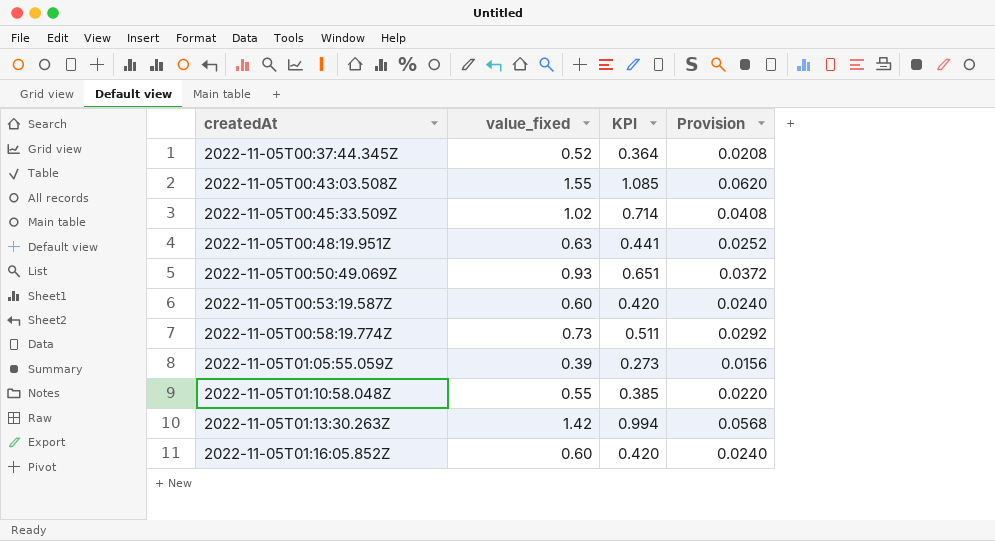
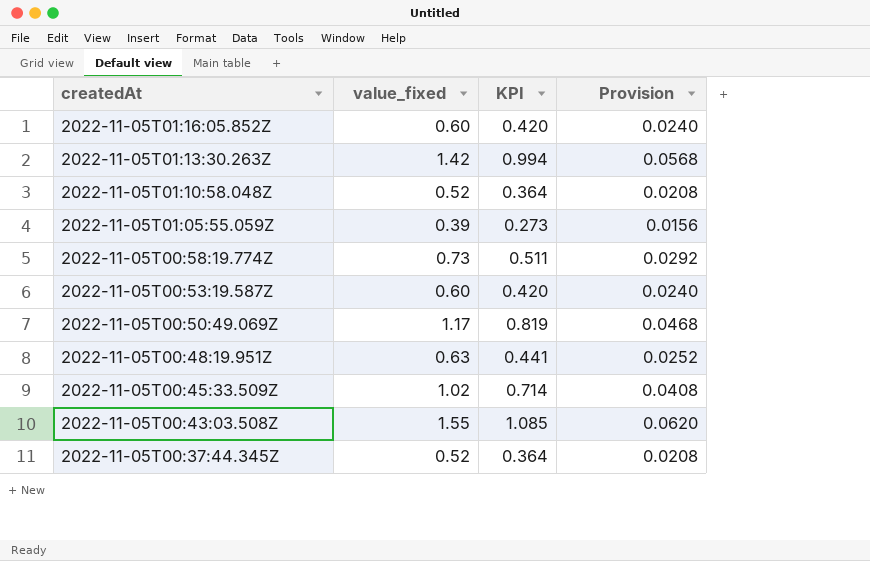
row order: createdAt ascending -> createdAt descending
2022-11-05T01:10:58.048Z | value_fixed: 0.55 -> 0.52
2022-11-05T01:10:58.048Z | KPI: 0.385 -> 0.364
2022-11-05T01:10:58.048Z | Provision: 0.0220 -> 0.0208
2022-11-05T00:50:49.069Z | value_fixed: 0.93 -> 1.17
2022-11-05T00:50:49.069Z | KPI: 0.651 -> 0.819
2022-11-05T00:50:49.069Z | Provision: 0.0372 -> 0.0468

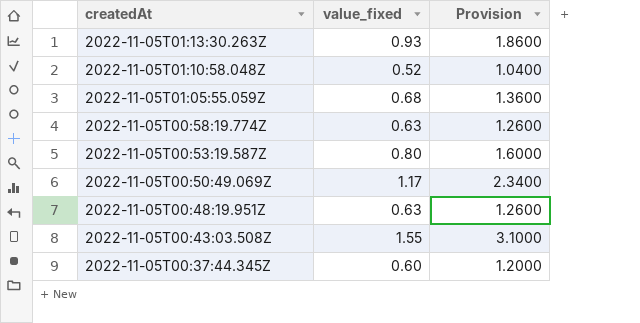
column KPI | formula: [value_fixed] * 0.7 -> none
column Provision | formula: [value_fixed] * 0.04 -> [value_fixed] * 2
row 2022-11-05T01:16:05.852Z: 0.60 | 0.420 | 0.0240 -> none
row 2022-11-05T00:45:33.509Z: 1.02 | 0.714 | 0.0408 -> none
2022-11-05T01:13:30.263Z | value_fixed: 1.42 -> 0.93
2022-11-05T01:05:55.059Z | value_fixed: 0.39 -> 0.68
2022-11-05T00:58:19.774Z | value_fixed: 0.73 -> 0.63
2022-11-05T00:53:19.587Z | value_fixed: 0.60 -> 0.80
2022-11-05T00:37:44.345Z | value_fixed: 0.52 -> 0.60

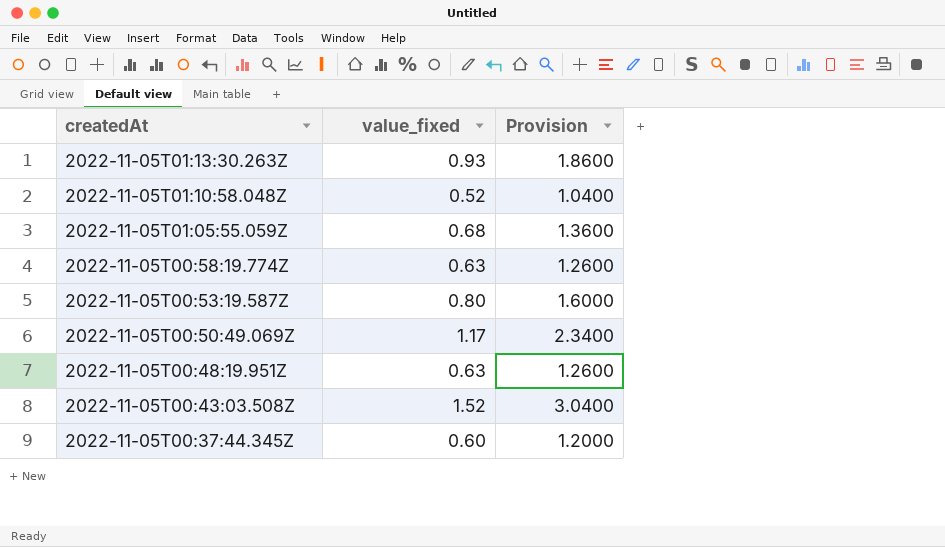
2022-11-05T00:43:03.508Z | value_fixed: 1.55 -> 1.52
2022-11-05T00:43:03.508Z | Provision: 3.1000 -> 3.0400

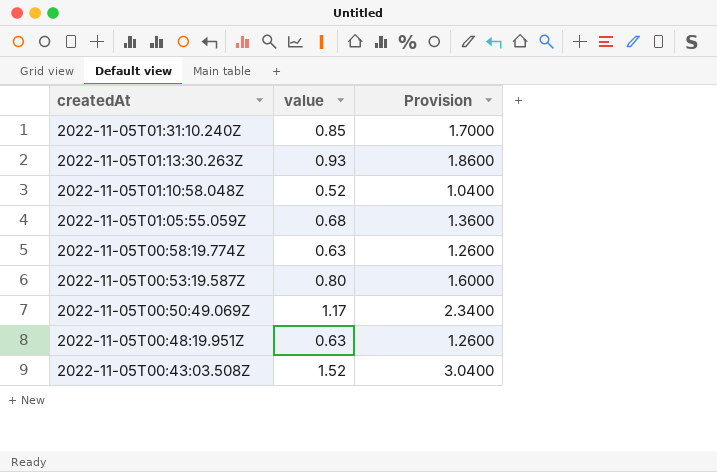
column name: value_fixed -> value
row 2022-11-05T00:37:44.345Z: 0.60 | 1.2000 -> none
row 2022-11-05T01:31:10.240Z: none -> 0.85 | 1.7000

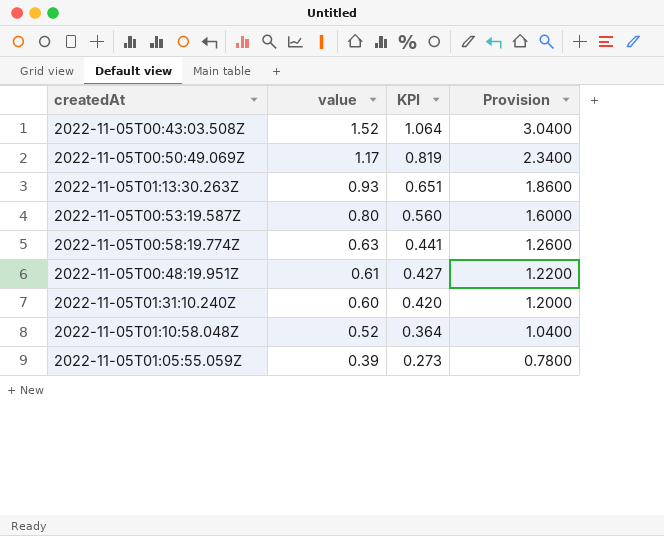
row order: createdAt descending -> value descending
column KPI | formula: none -> [value] * 0.7
2022-11-05T00:48:19.951Z | value: 0.63 -> 0.61
2022-11-05T00:48:19.951Z | Provision: 1.2600 -> 1.2200
2022-11-05T01:31:10.240Z | value: 0.85 -> 0.60
2022-11-05T01:31:10.240Z | Provision: 1.7000 -> 1.2000
2022-11-05T01:05:55.059Z | value: 0.68 -> 0.39
2022-11-05T01:05:55.059Z | Provision: 1.3600 -> 0.7800

